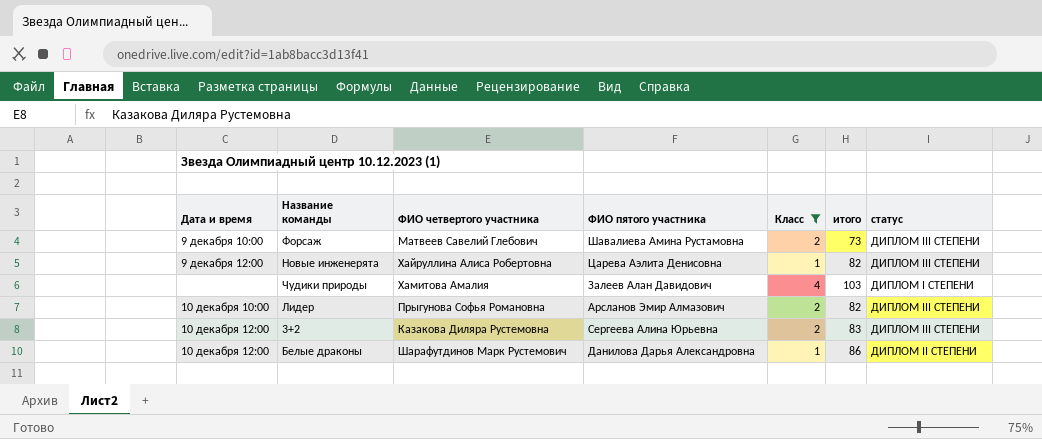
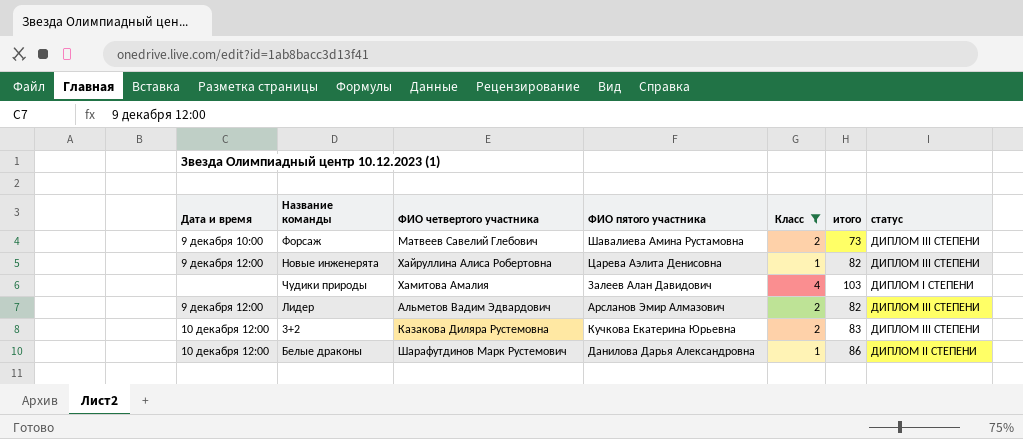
Лидер | Дата и время: 10 декабря 10:00 -> 9 декабря 12:00
Лидер | ФИО четвертого участника: Прыгунова Софья Романовна -> Альметов Вадим Эдвардович
3+2 | ФИО пятого участника: Сергеева Алина Юрьевна -> Кучкова Екатерина Юрьевна

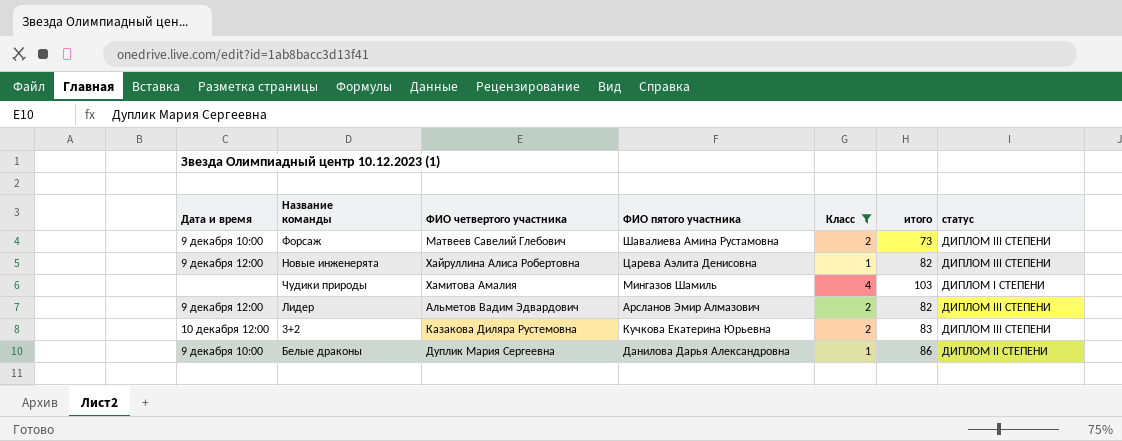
Чудики природы | ФИО пятого участника: Залеев Алан Давидович -> Мингазов Шамиль
Белые драконы | Дата и время: 10 декабря 12:00 -> 9 декабря 10:00
Белые драконы | ФИО четвертого участника: Шарафутдинов Марк Рустемович -> Дуплик Мария Сергеевна

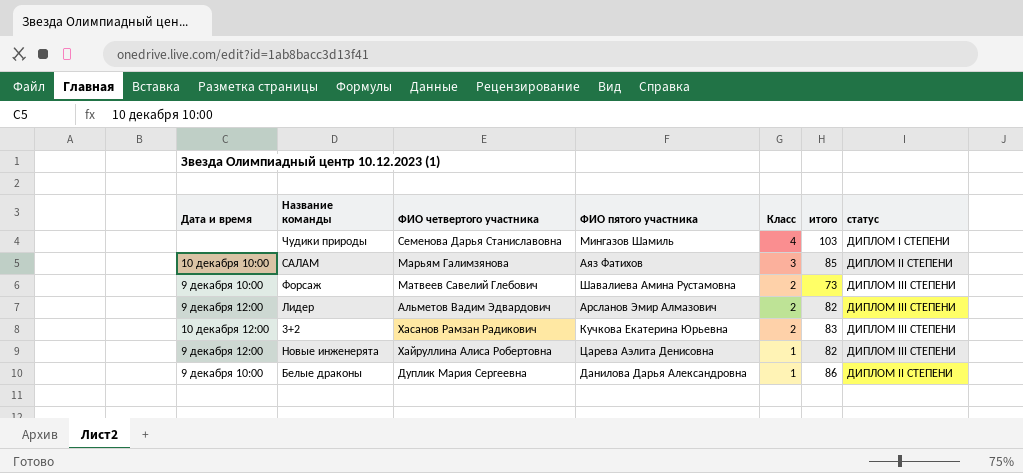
filter: Класс != 3 -> none
row order: none -> Класс descending
Чудики природы | ФИО четвертого участника: Хамитова Амалия -> Семенова Дарья Станиславовна
3+2 | ФИО четвертого участника: Казакова Диляра Рустемовна -> Хасанов Рамзан Радикович

